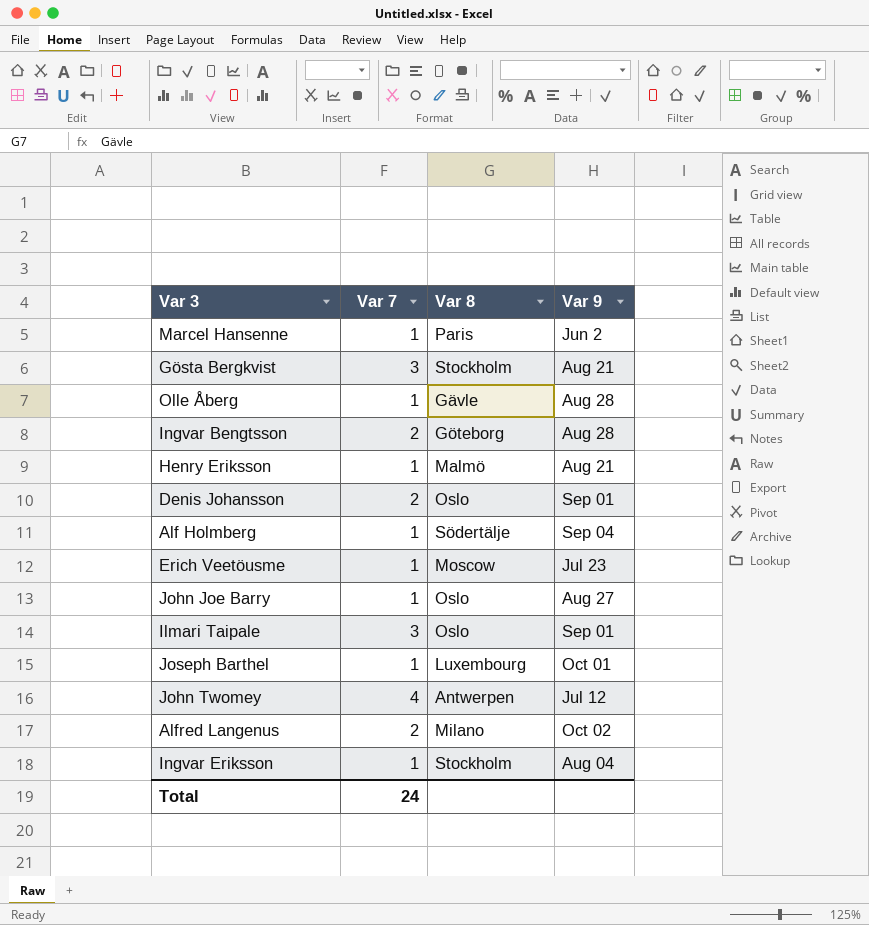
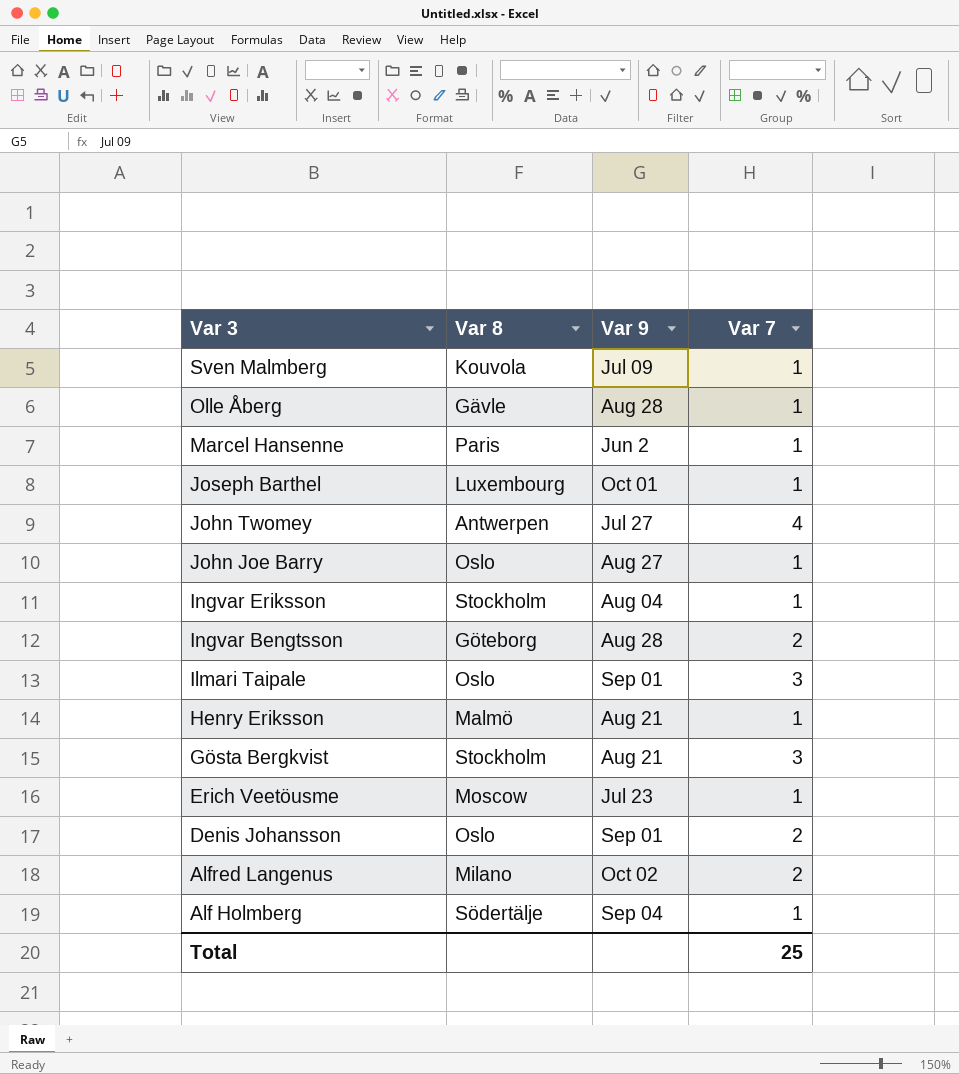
row order: none -> Var 3 descending
column Var 7 | position: 2 -> 4
row Sven Malmberg: none -> Kouvola | Jul 09 | 1
John Twomey | Var 9: Jul 12 -> Jul 27
Total | Var 7: 24 -> 25

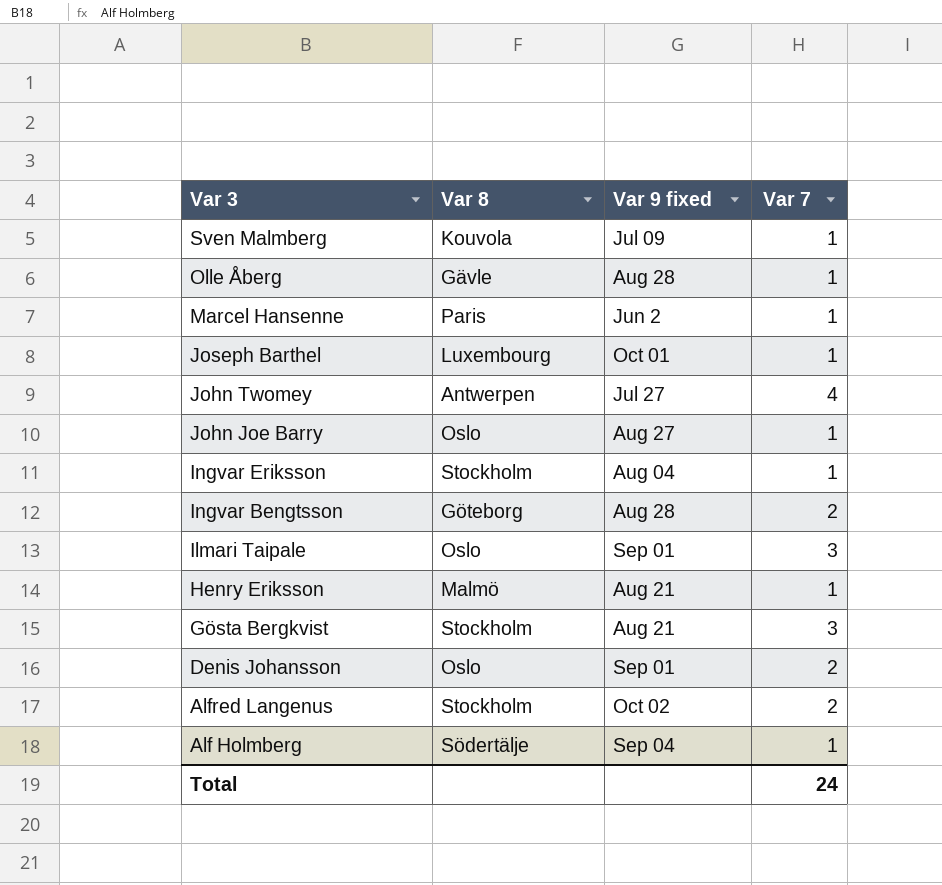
column name: Var 9 -> Var 9 fixed
row Erich Veetöusme: Moscow | Jul 23 | 1 -> none
Alfred Langenus | Var 8: Milano -> Stockholm
Total | Var 7: 25 -> 24

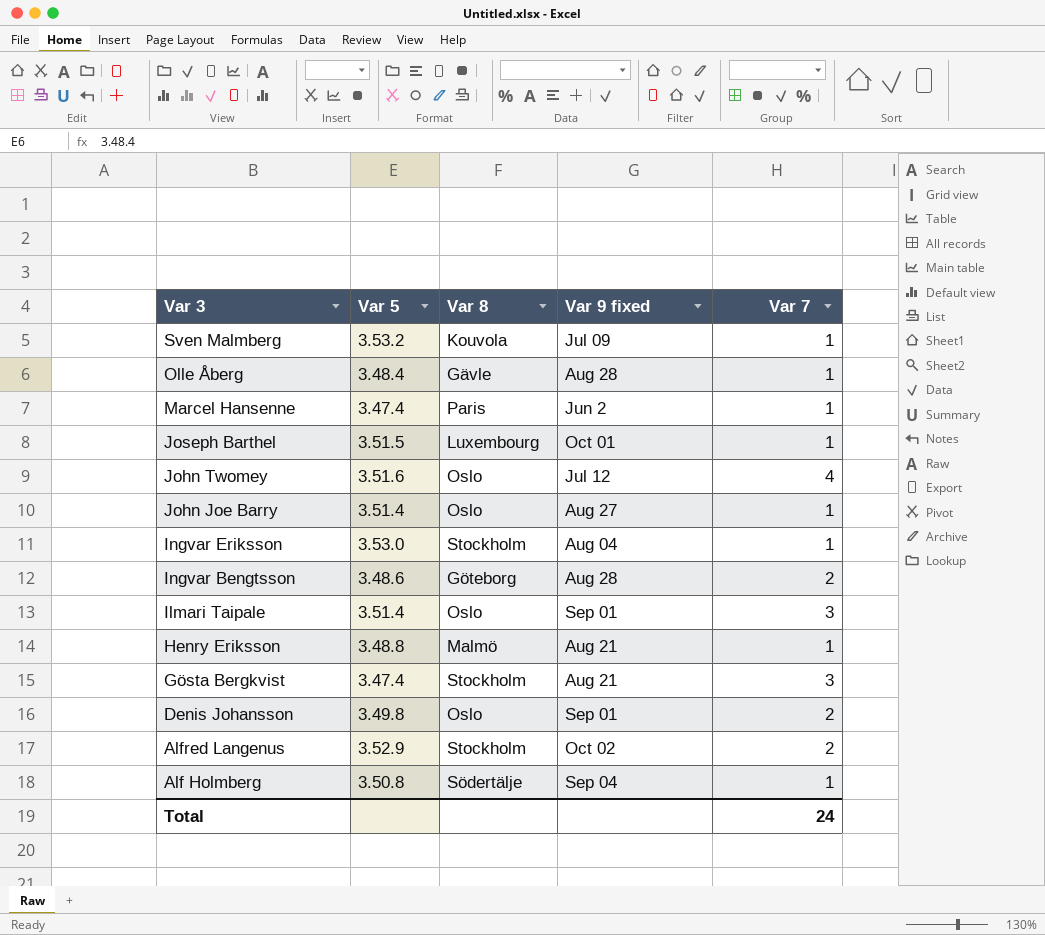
column Var 5 | position: none -> 2
John Twomey | Var 8: Antwerpen -> Oslo
John Twomey | Var 9 fixed: Jul 27 -> Jul 12

